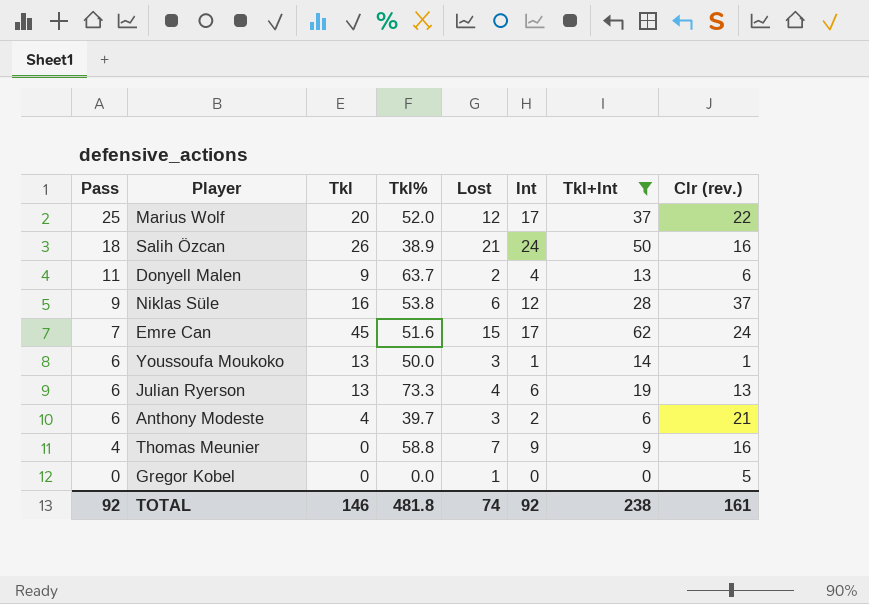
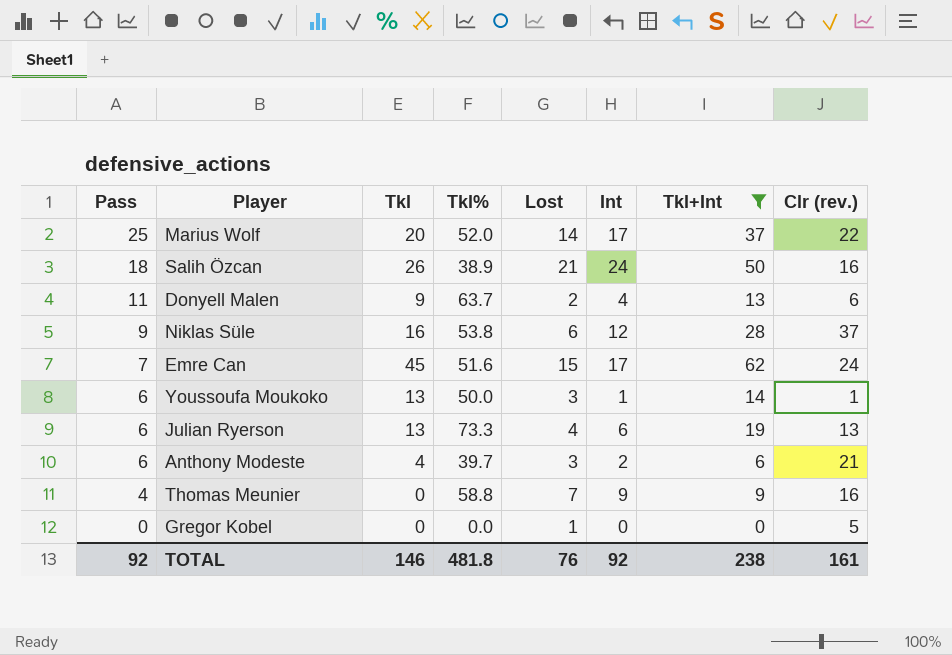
Marius Wolf | Lost: 12 -> 14
TOTAL | Lost: 74 -> 76

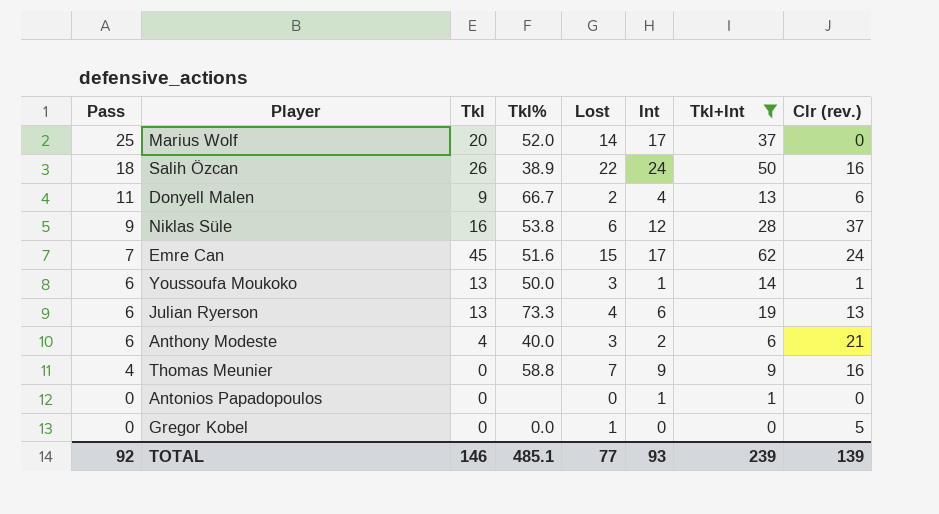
Marius Wolf | Clr (rev.): 22 -> 0
Salih Özcan | Lost: 21 -> 22
Donyell Malen | Tkl%: 63.7 -> 66.7
Anthony Modeste | Tkl%: 39.7 -> 40.0
row Antonios Papadopoulos: none -> 0 | 0 | none | 0 | 1 | 1 | 0
TOTAL | Tkl%: 481.8 -> 485.1
TOTAL | Lost: 76 -> 77
TOTAL | Int: 92 -> 93
TOTAL | Tkl+Int: 238 -> 239
TOTAL | Clr (rev.): 161 -> 139

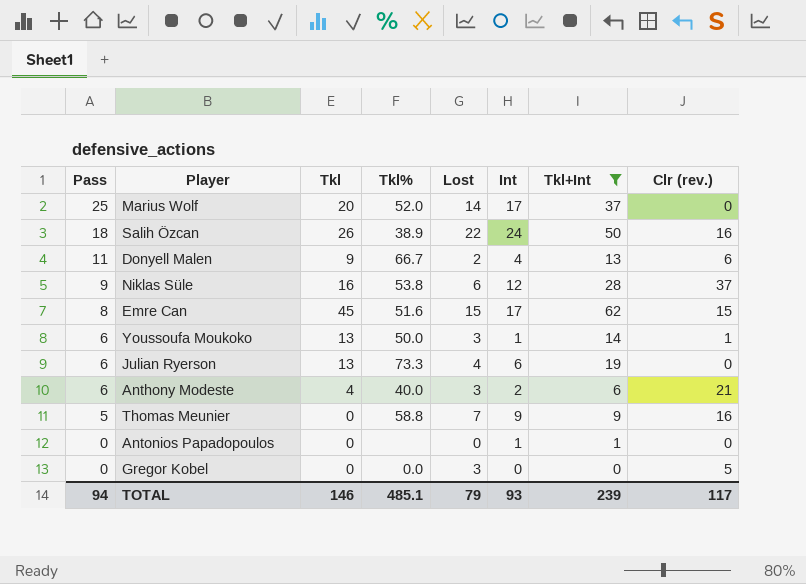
Emre Can | Pass: 7 -> 8
Emre Can | Clr (rev.): 24 -> 15
Julian Ryerson | Clr (rev.): 13 -> 0
Thomas Meunier | Pass: 4 -> 5
Gregor Kobel | Lost: 1 -> 3
TOTAL | Pass: 92 -> 94
TOTAL | Lost: 77 -> 79
TOTAL | Clr (rev.): 139 -> 117

